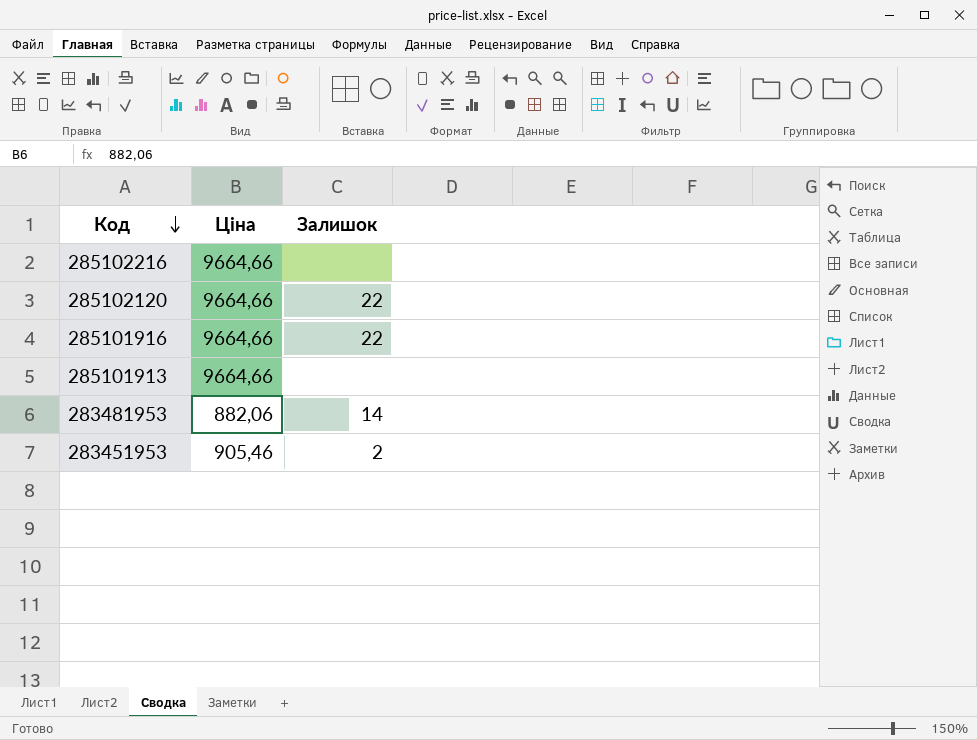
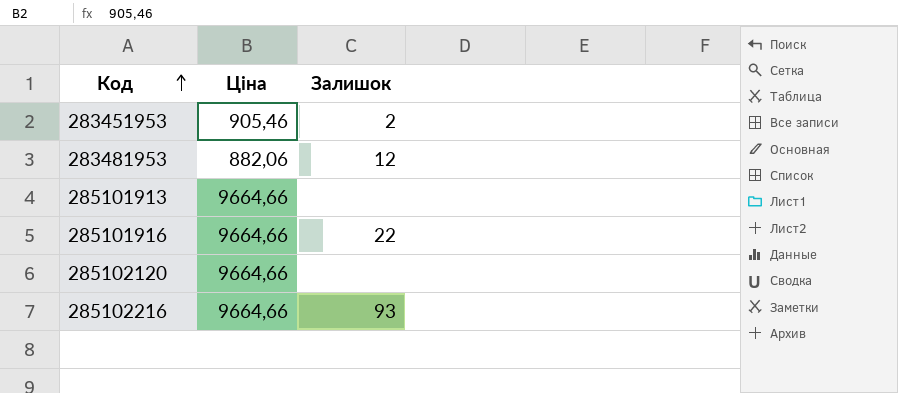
row order: Код descending -> Код ascending
283481953 | Залишок: 14 -> 12
285102120 | Залишок: 22 -> none
285102216 | Залишок: none -> 93

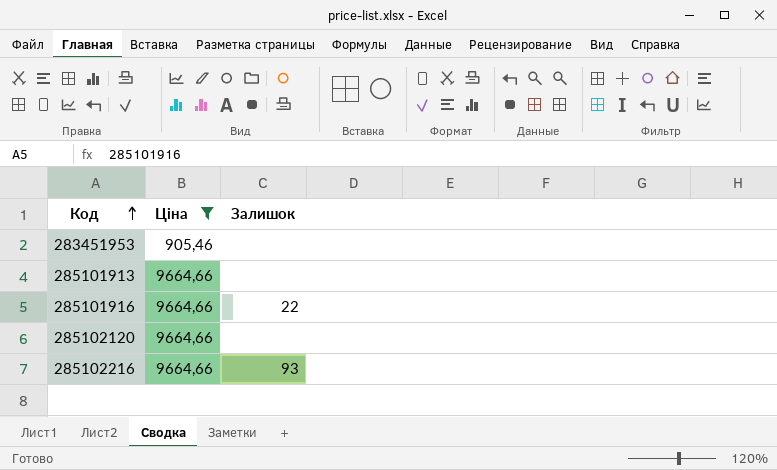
filter: none -> Ціна != 882,06
283451953 | Залишок: 2 -> none

